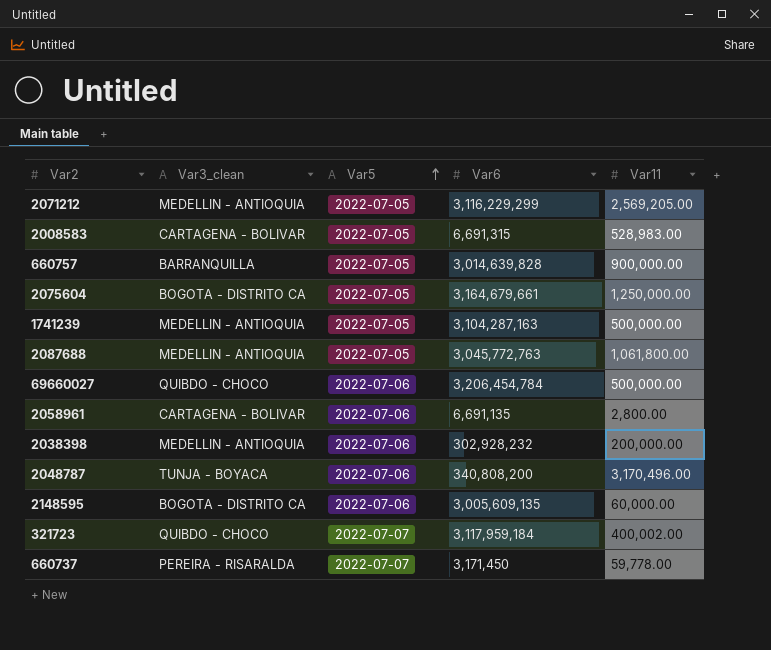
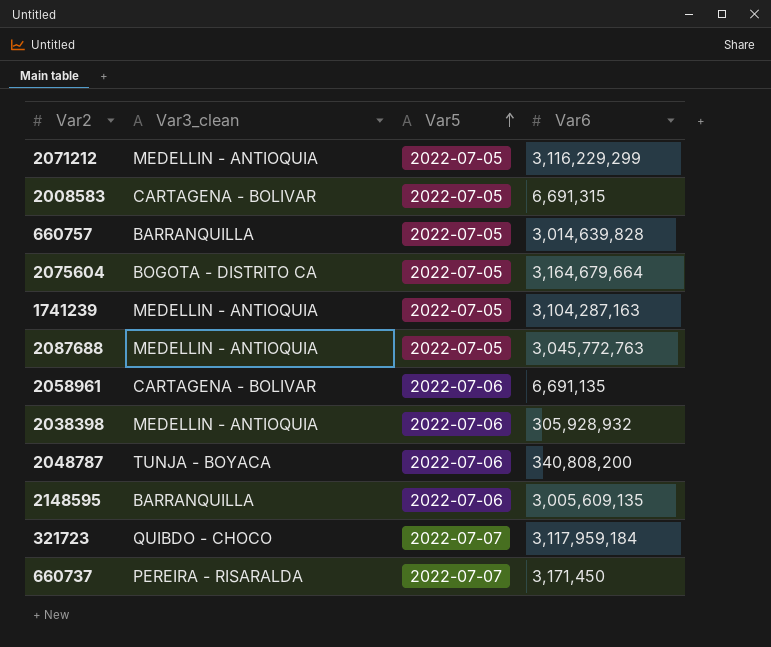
column Var11 | position: 5 -> none
row 69660027: QUIBDO - CHOCO | 2022-07-06 | 3,206,454,784 | 500,000.00 -> none
2075604 | Var6: 3,164,679,661 -> 3,164,679,664
2038398 | Var6: 302,928,232 -> 305,928,932
2148595 | Var3_clean: BOGOTA - DISTRITO CA -> BARRANQUILLA

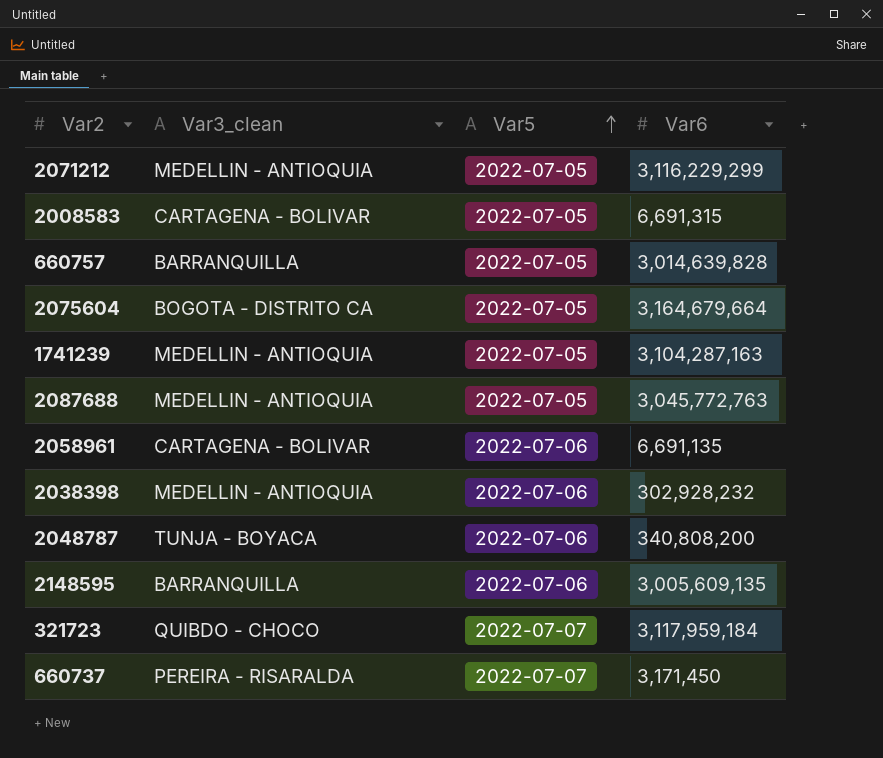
2038398 | Var6: 305,928,932 -> 302,928,232

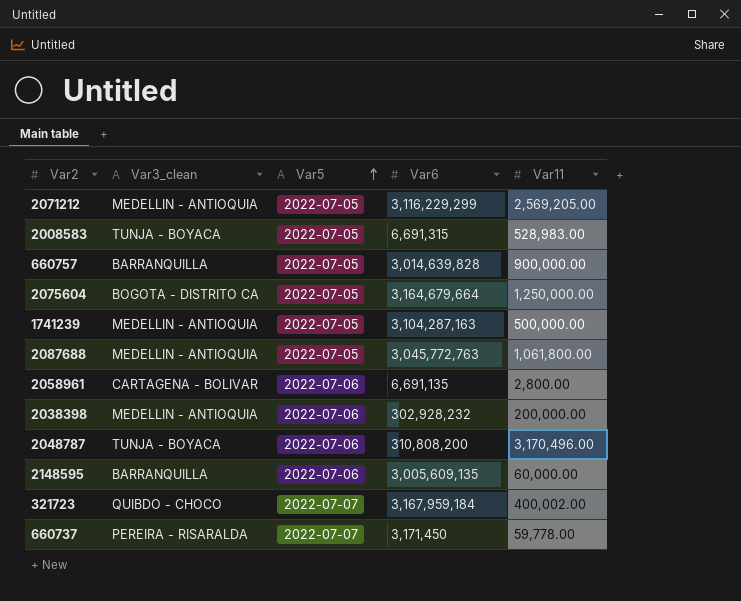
column Var11 | position: none -> 5
2008583 | Var3_clean: CARTAGENA - BOLIVAR -> TUNJA - BOYACA
2048787 | Var6: 340,808,200 -> 310,808,200
321723 | Var6: 3,117,959,184 -> 3,167,959,184

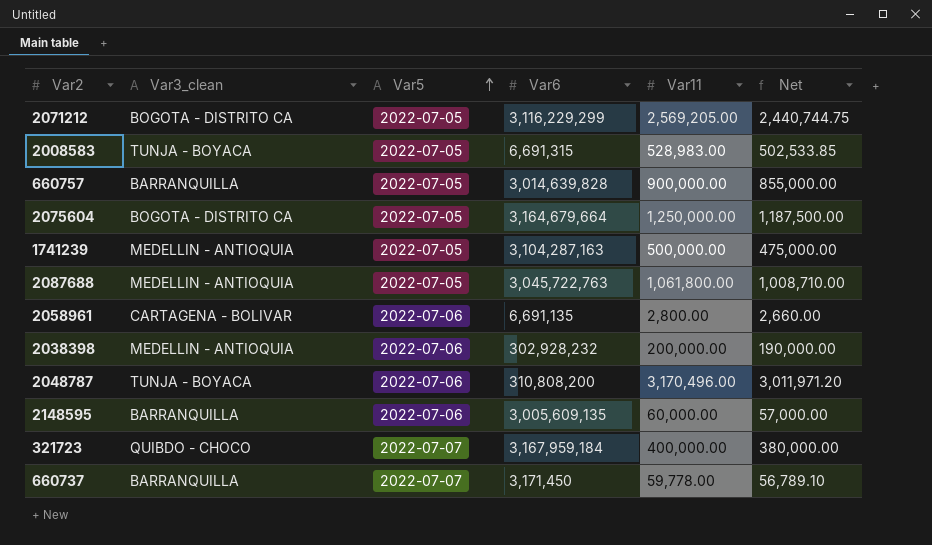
column Net | formula: none -> [Var11] * 0.95
2071212 | Var3_clean: MEDELLIN - ANTIOQUIA -> BOGOTA - DISTRITO CA
2087688 | Var6: 3,045,772,763 -> 3,045,722,763
321723 | Var11: 400,002.00 -> 400,000.00
660737 | Var3_clean: PEREIRA - RISARALDA -> BARRANQUILLA

